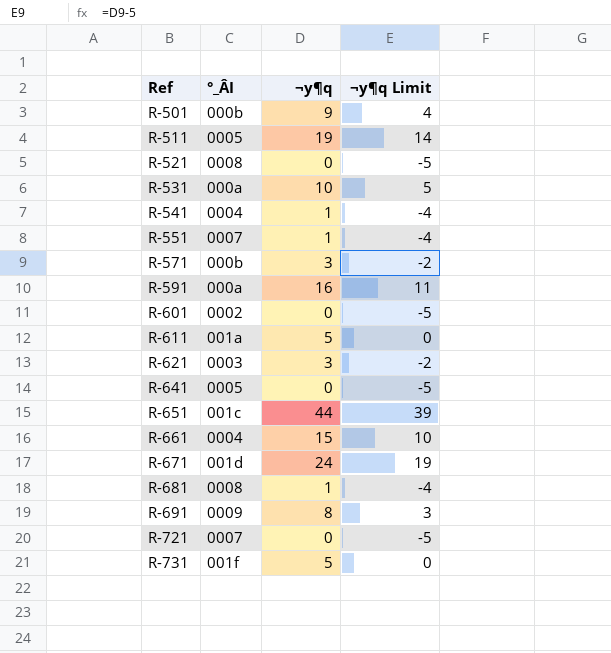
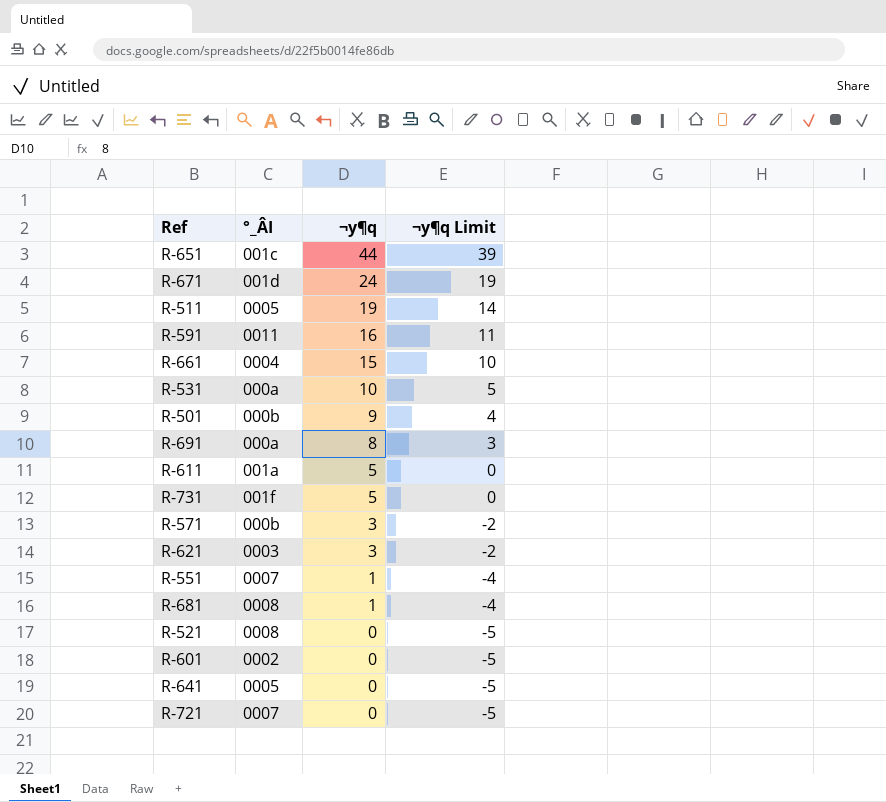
row order: Ref ascending -> ¬y¶q descending
row R-541: 0004 | 1 | -4 -> none
R-591 | °_ÂI: 000a -> 0011
R-691 | °_ÂI: 0009 -> 000a

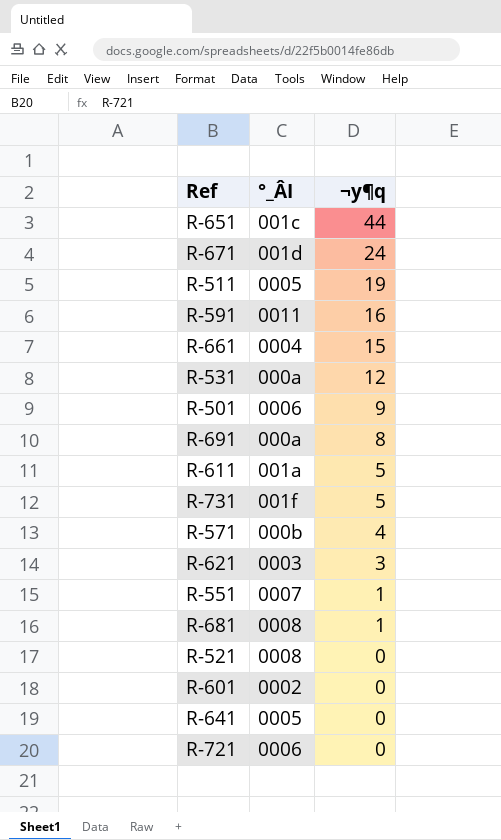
column ¬y¶q Limit | formula: [¬y¶q] - 5 -> none
R-531 | ¬y¶q: 10 -> 12
R-501 | °_ÂI: 000b -> 0006
R-571 | ¬y¶q: 3 -> 4
R-721 | °_ÂI: 0007 -> 0006

